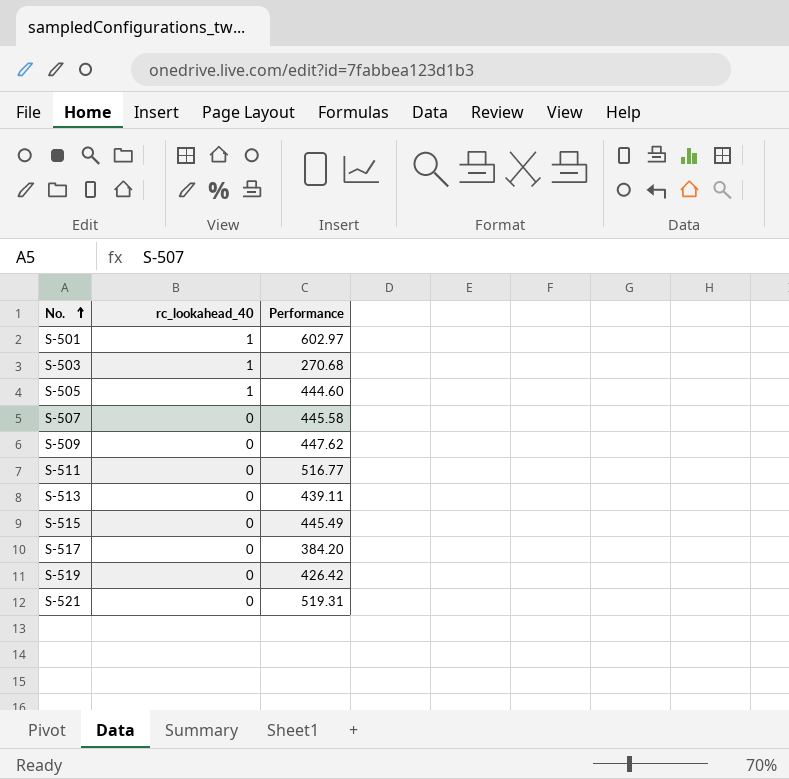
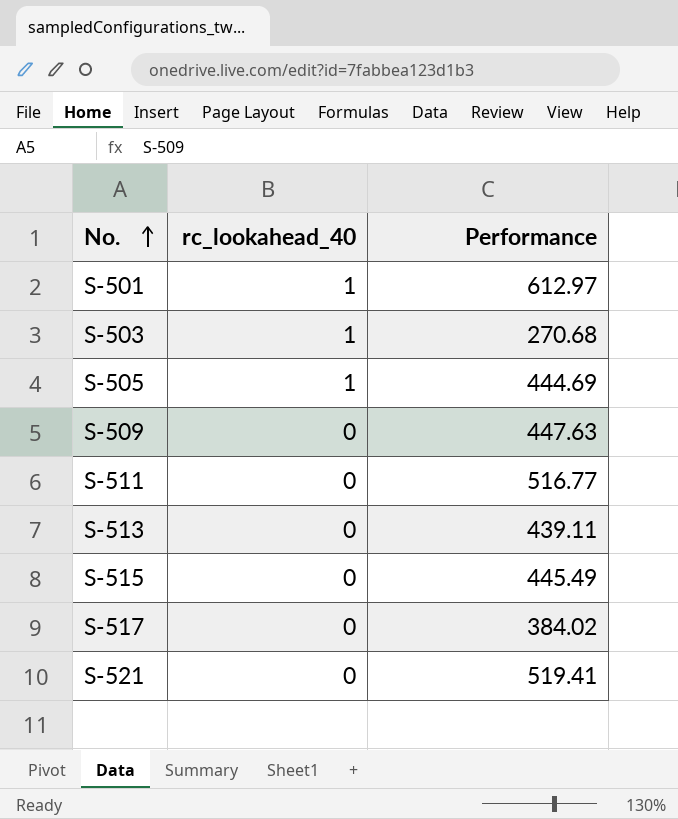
row S-507: 0 | 445.58 -> none
row S-519: 0 | 426.42 -> none
S-501 | Performance: 602.97 -> 612.97
S-505 | Performance: 444.60 -> 444.69
S-509 | Performance: 447.62 -> 447.63
S-517 | Performance: 384.20 -> 384.02
S-521 | Performance: 519.31 -> 519.41

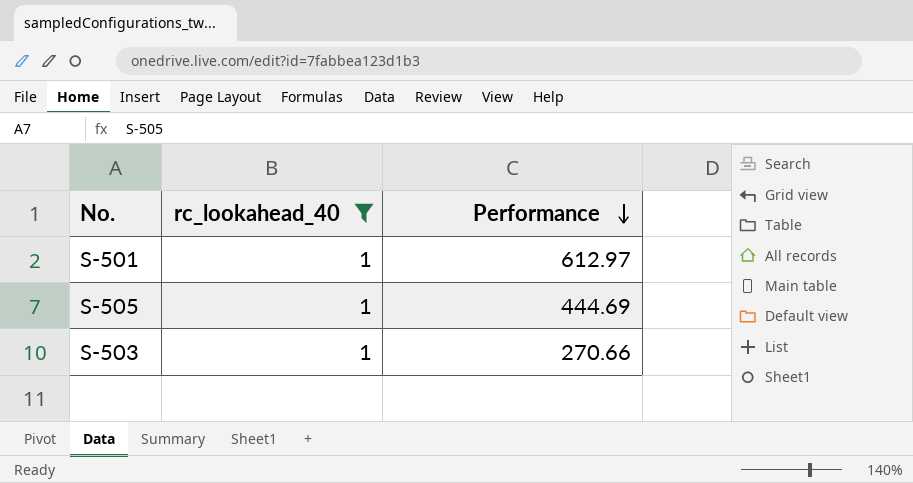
filter: none -> rc_lookahead_40 = 1
row order: No. ascending -> Performance descending
S-503 | Performance: 270.68 -> 270.66

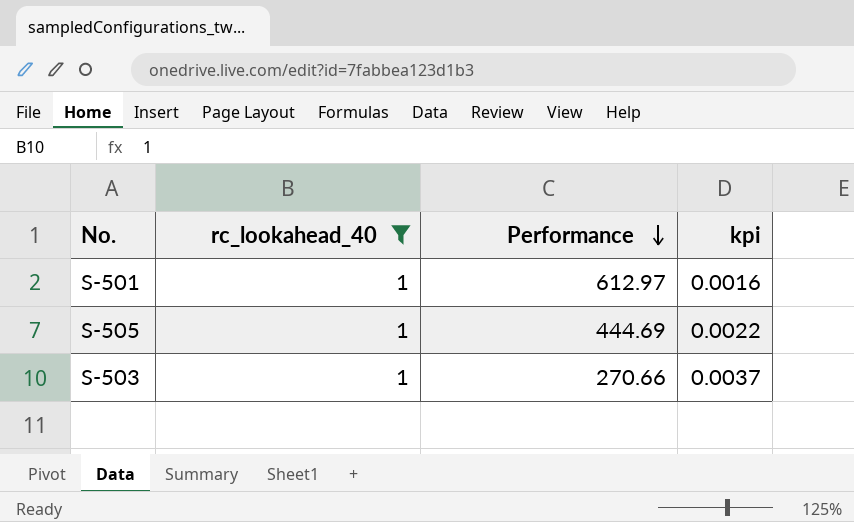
column kpi | formula: none -> [rc_lookahead_40] / [Performance]

